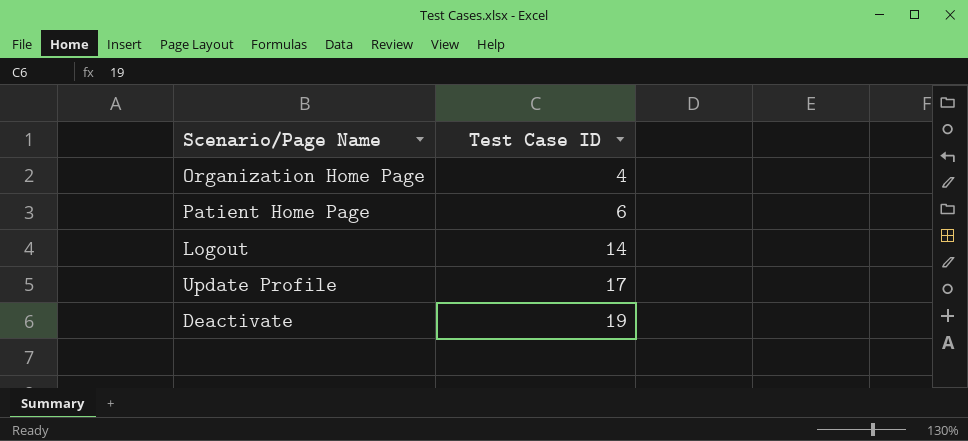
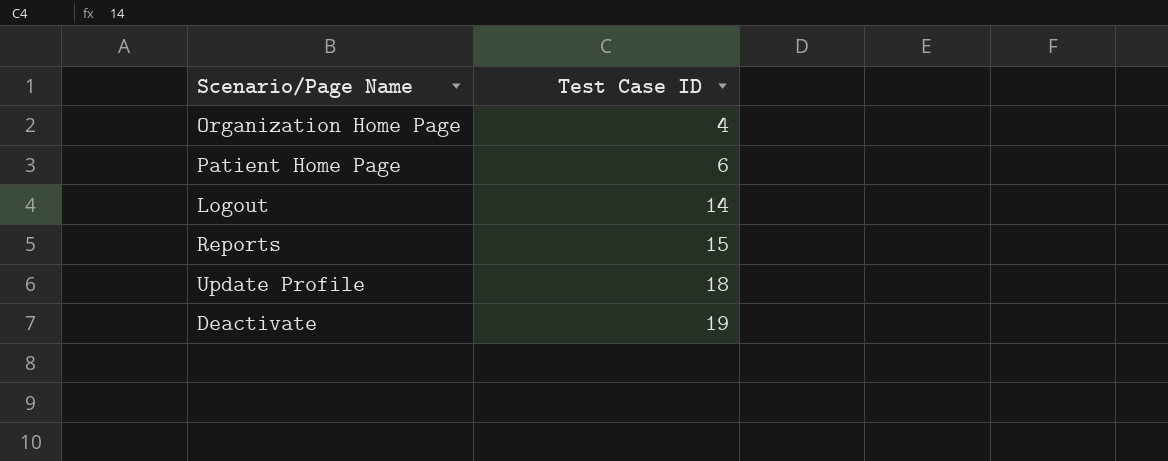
row Reports: none -> 15
Update Profile | Test Case ID: 17 -> 18

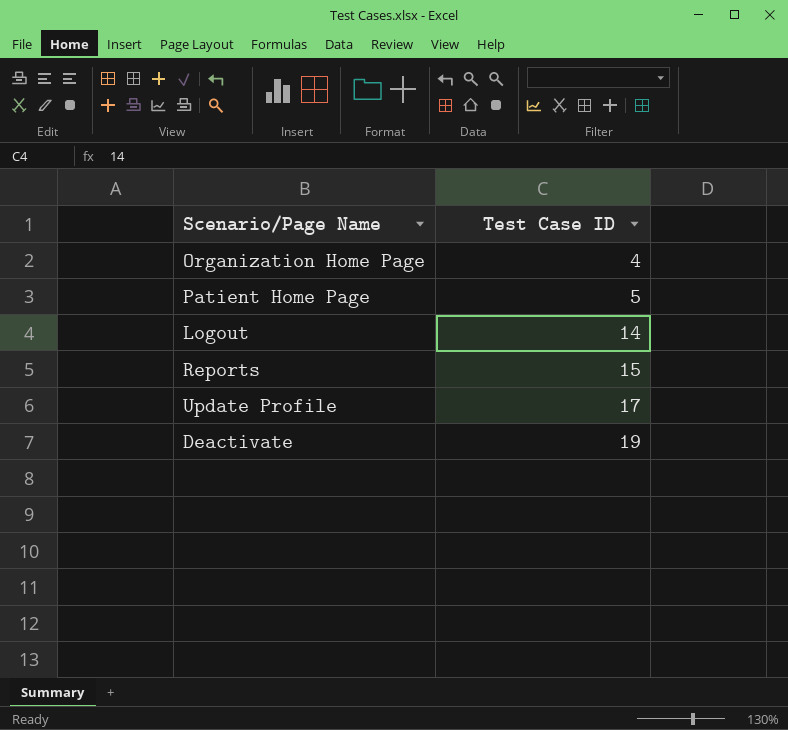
Patient Home Page | Test Case ID: 6 -> 5
Update Profile | Test Case ID: 18 -> 17

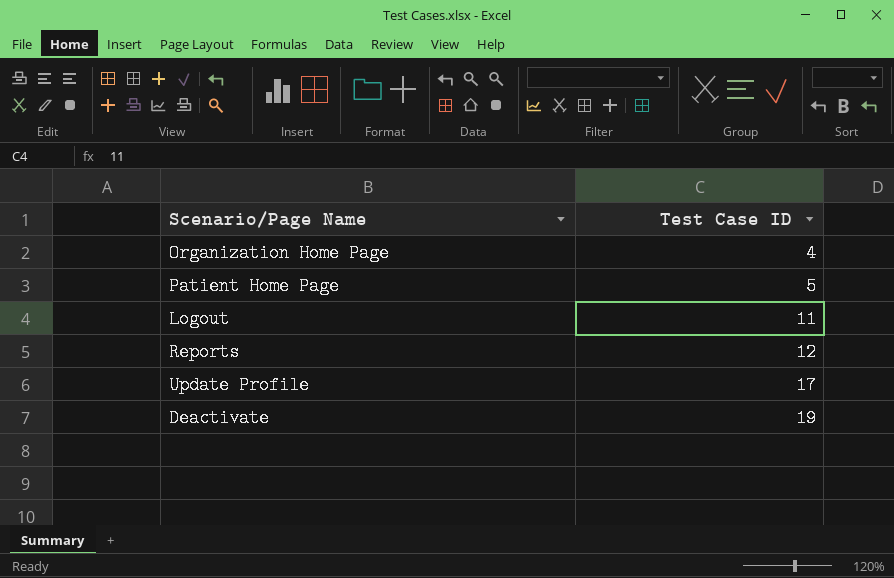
Logout | Test Case ID: 14 -> 11
Reports | Test Case ID: 15 -> 12

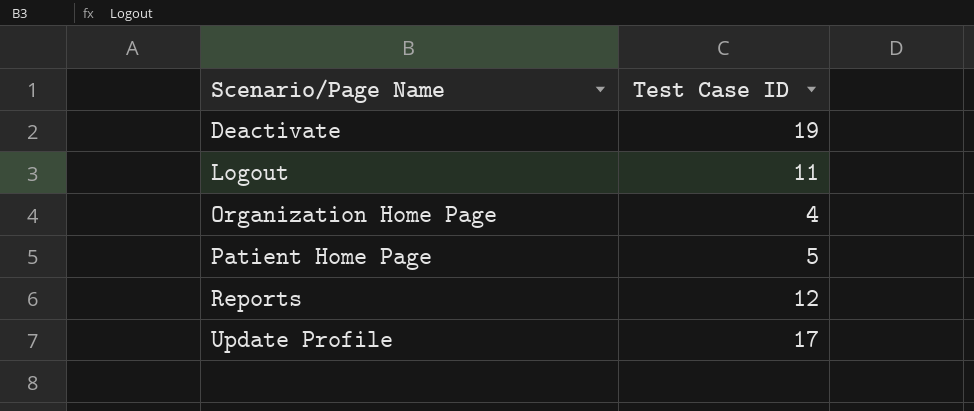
row order: Test Case ID ascending -> Scenario/Page Name ascending

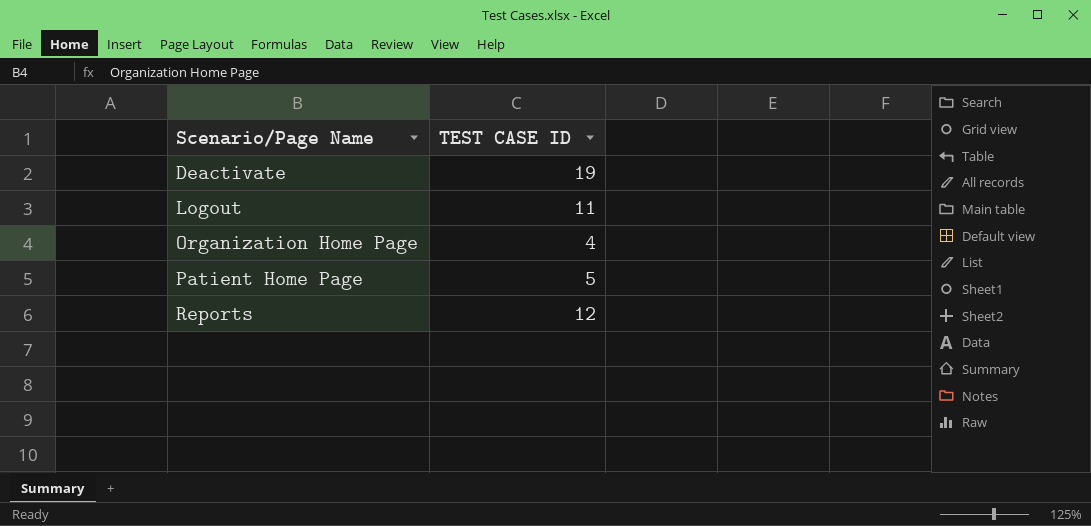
column name: Test Case ID -> TEST CASE ID
row Update Profile: 17 -> none

